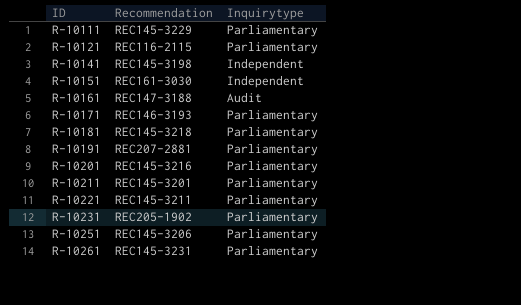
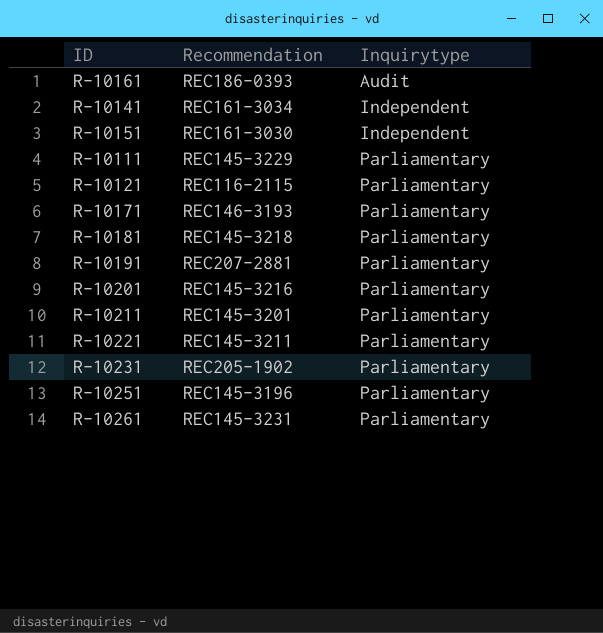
row order: ID ascending -> Inquirytype ascending
R-10161 | Recommendation: REC147-3188 -> REC186-0393
R-10141 | Recommendation: REC145-3198 -> REC161-3034
R-10251 | Recommendation: REC145-3206 -> REC145-3196

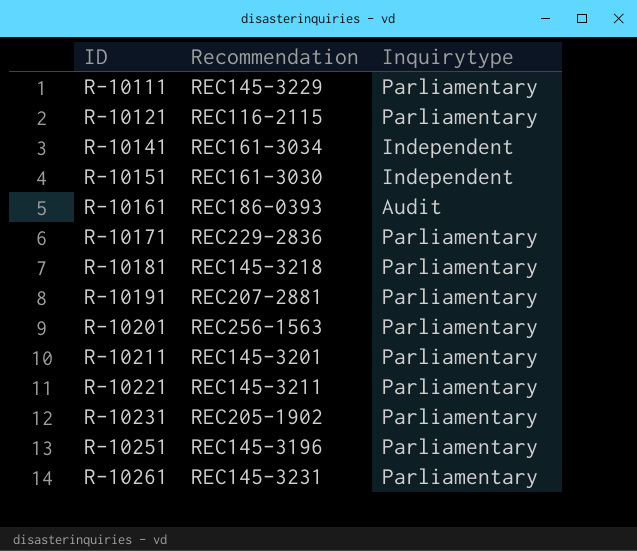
row order: Inquirytype ascending -> ID ascending
R-10171 | Recommendation: REC146-3193 -> REC229-2836
R-10201 | Recommendation: REC145-3216 -> REC256-1563

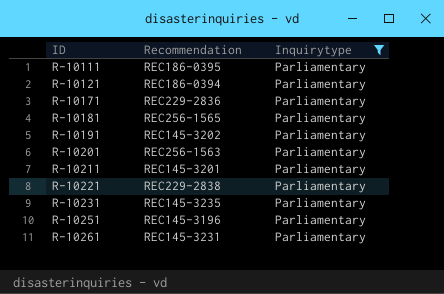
filter: none -> Inquirytype = Parliamentary
R-10111 | Recommendation: REC145-3229 -> REC186-0395
R-10121 | Recommendation: REC116-2115 -> REC186-0394
R-10181 | Recommendation: REC145-3218 -> REC256-1565
R-10191 | Recommendation: REC207-2881 -> REC145-3202
R-10221 | Recommendation: REC145-3211 -> REC229-2838
R-10231 | Recommendation: REC205-1902 -> REC145-3235

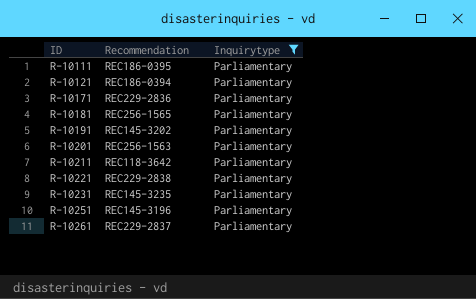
R-10211 | Recommendation: REC145-3201 -> REC118-3642
R-10261 | Recommendation: REC145-3231 -> REC229-2837

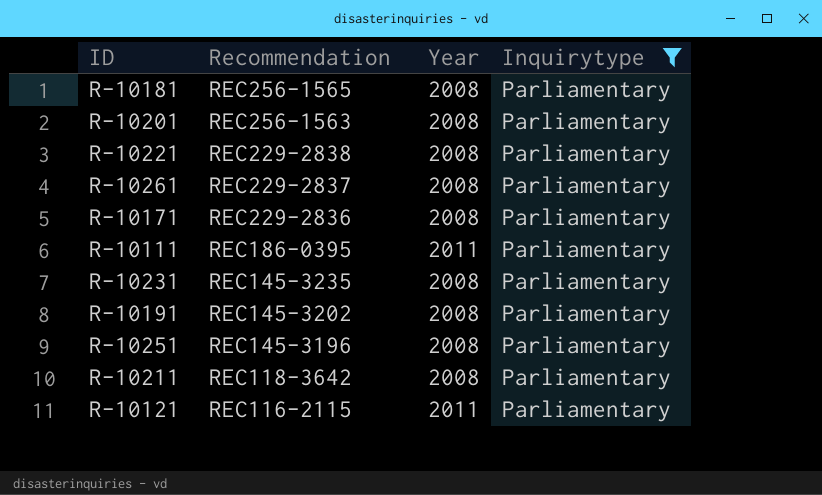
row order: ID ascending -> Recommendation descending
column Year | position: none -> 3
R-10121 | Recommendation: REC186-0394 -> REC116-2115

